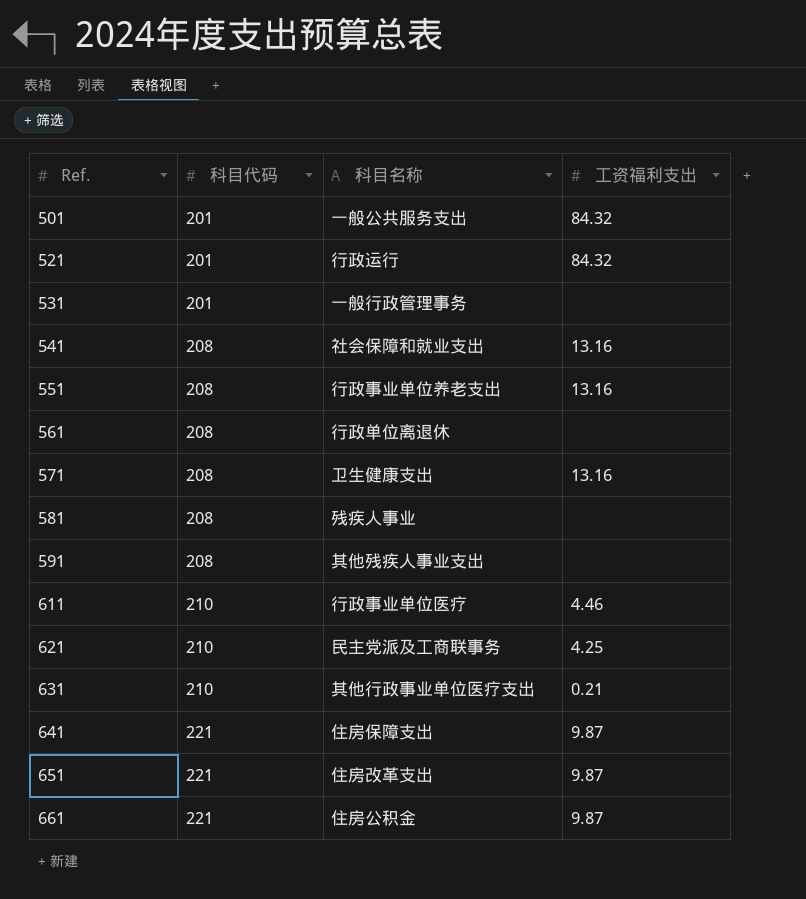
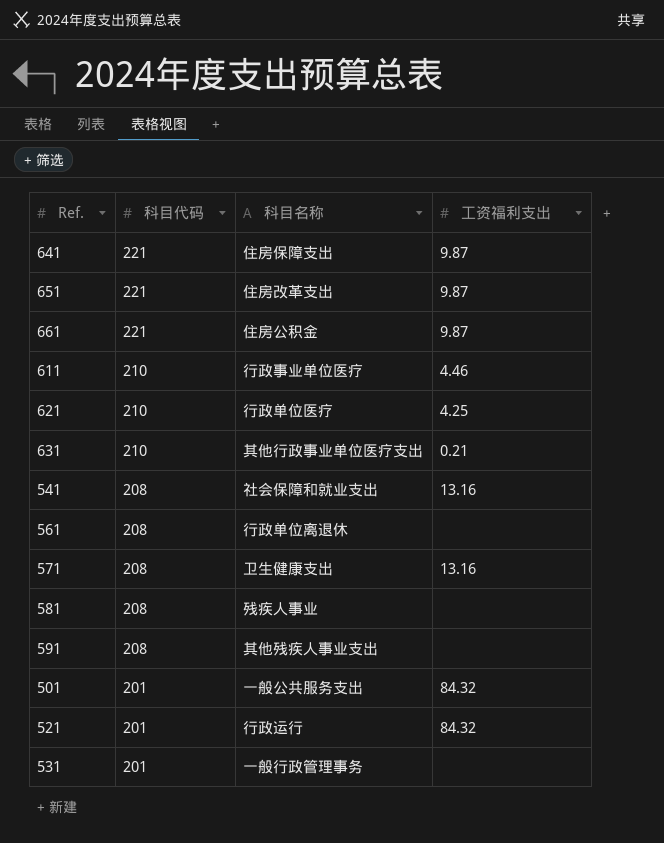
row order: Ref. ascending -> 科目代码 descending
row 551: 208 | 行政事业单位养老支出 | 13.16 -> none
621 | 科目名称: 民主党派及工商联事务 -> 行政单位医疗

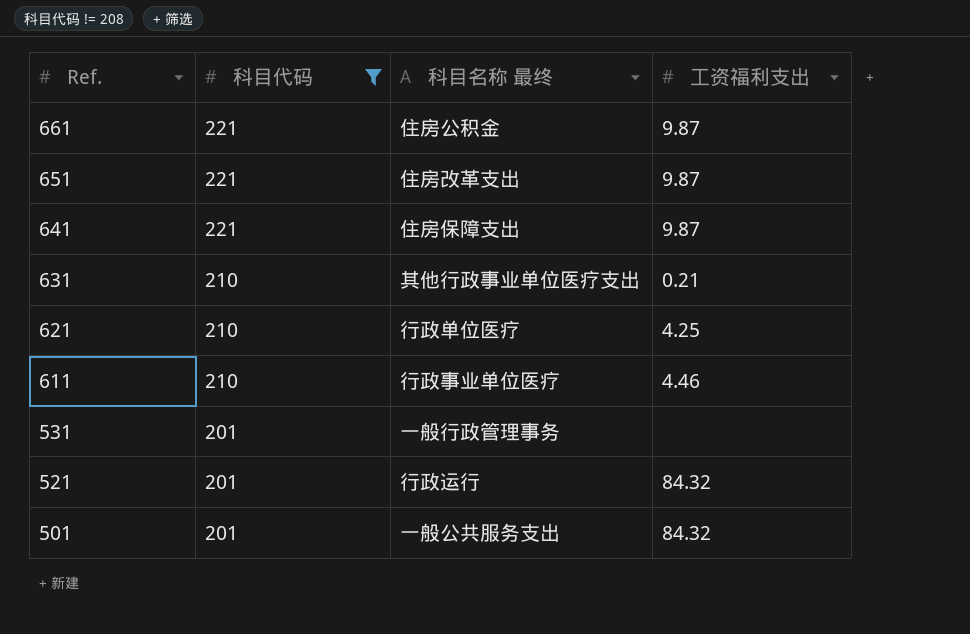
filter: none -> 科目代码 != 208
row order: 科目代码 descending -> Ref. descending
column name: 科目名称 -> 科目名称 最终

